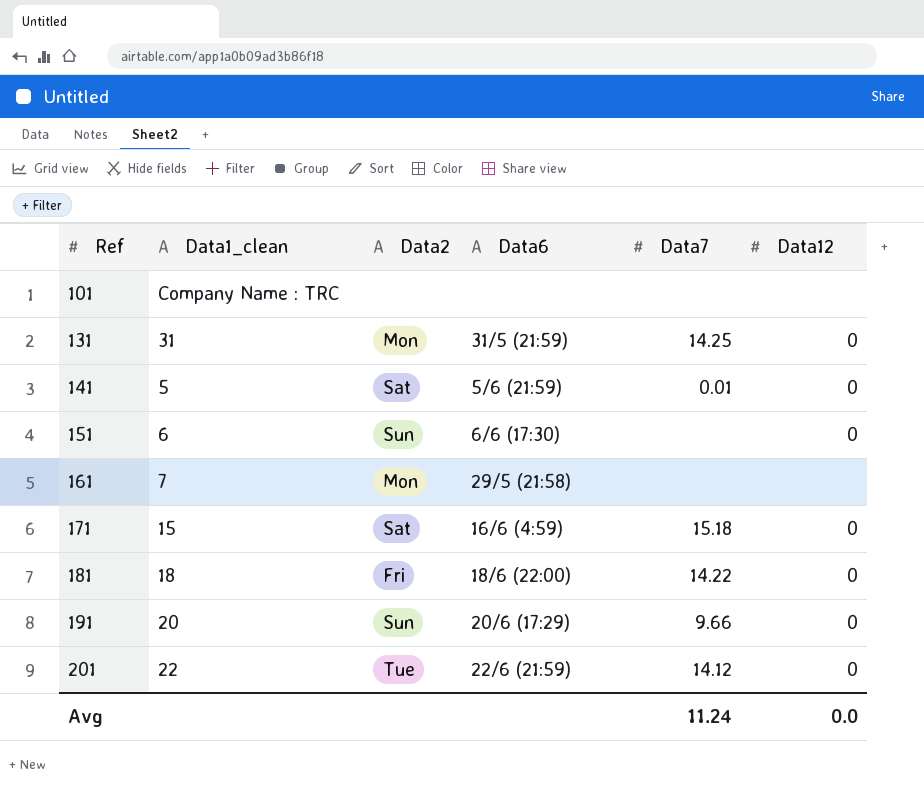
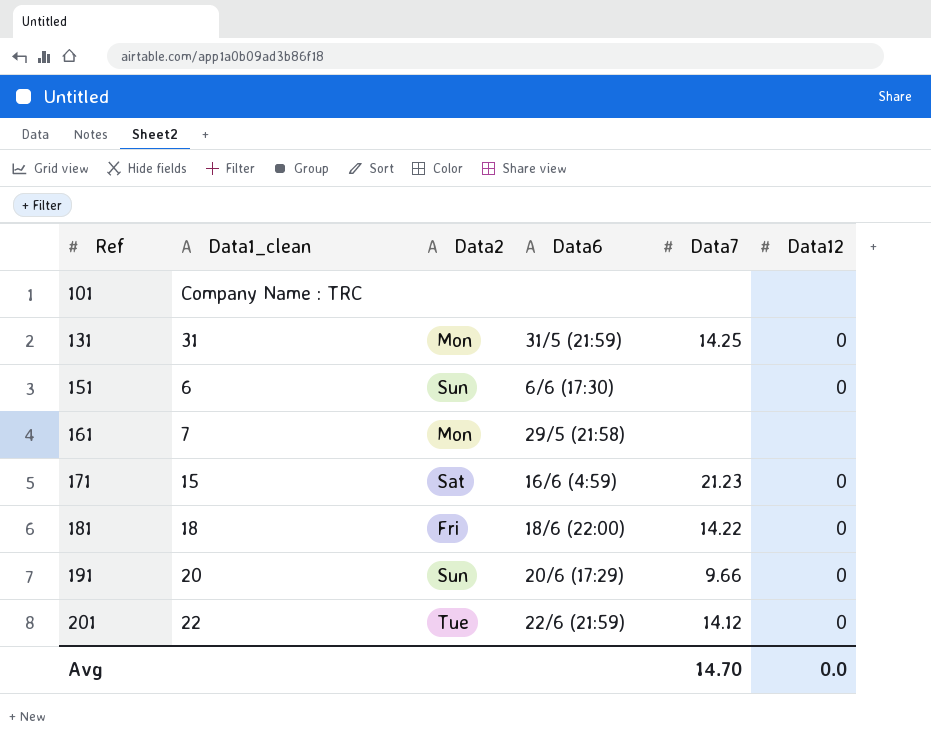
row 141: 5 | Sat | 5/6 (21:59) | 0.01 | 0 -> none
171 | Data7: 15.18 -> 21.23
Avg | Data7: 11.24 -> 14.70

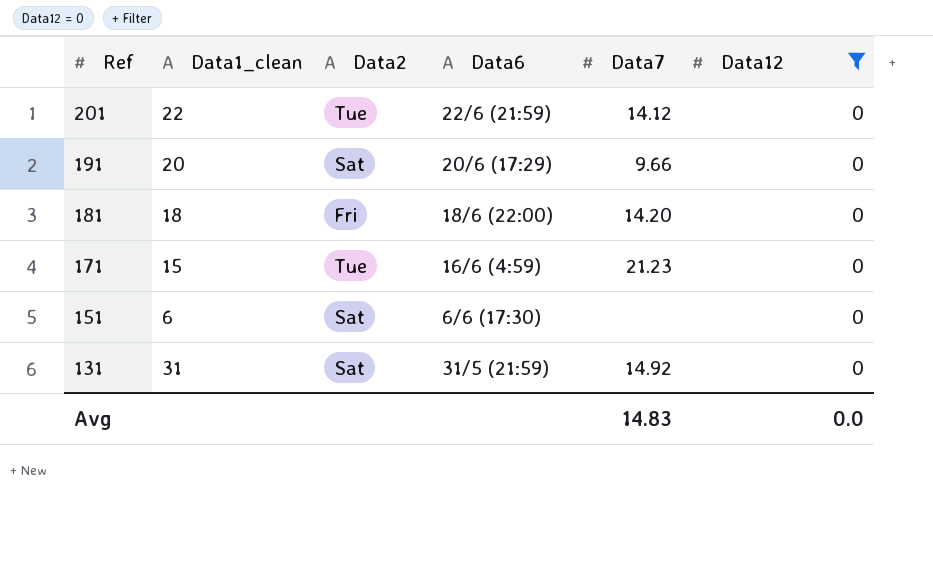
filter: none -> Data12 = 0
row order: Ref ascending -> Ref descending
191 | Data2: Sun -> Sat
181 | Data7: 14.22 -> 14.20
171 | Data2: Sat -> Tue
151 | Data2: Sun -> Sat
131 | Data2: Mon -> Sat
131 | Data7: 14.25 -> 14.92
Avg | Data7: 14.70 -> 14.83

